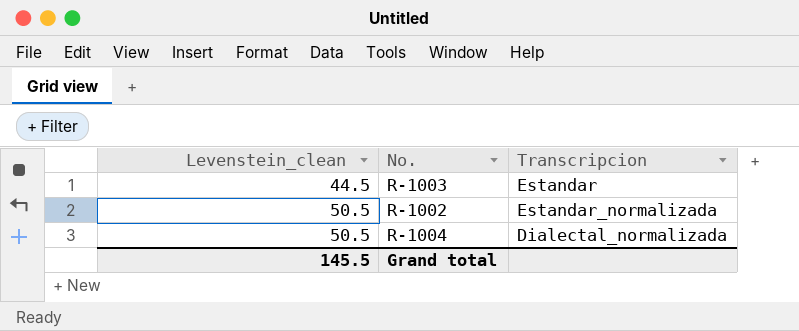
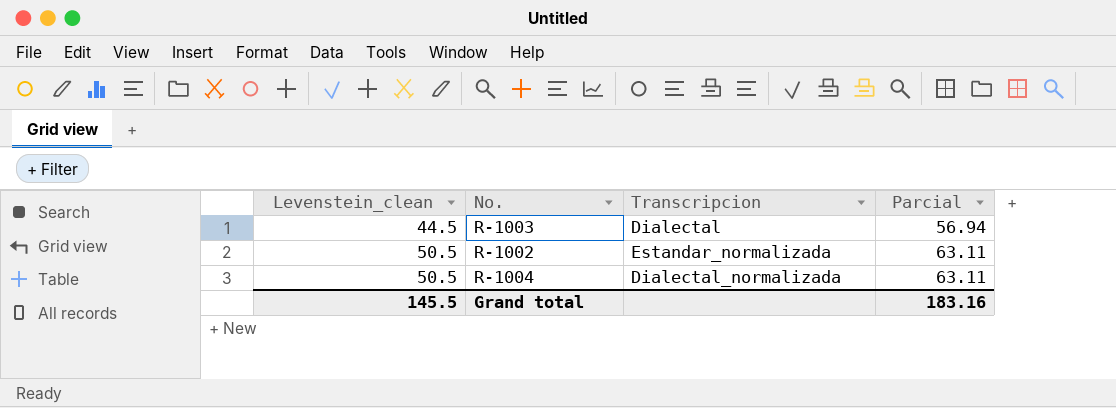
column Parcial | position: none -> 4
R-1003 | Transcripcion: Estandar -> Dialectal

